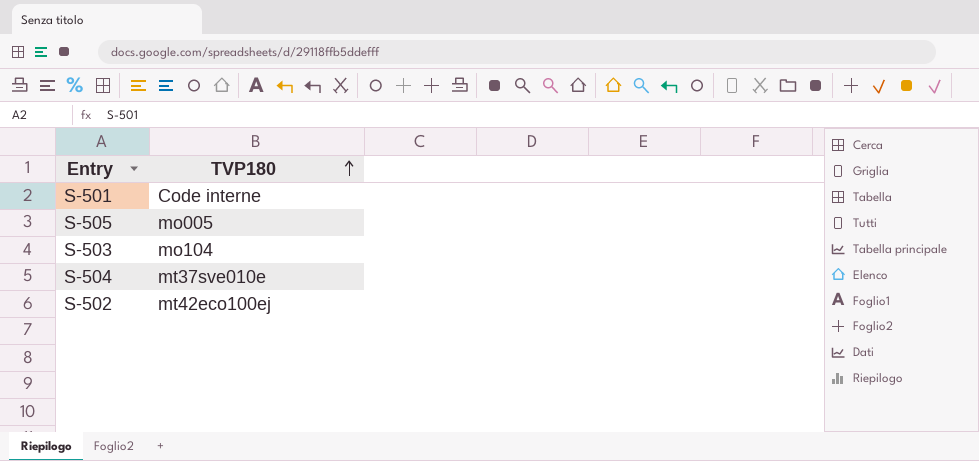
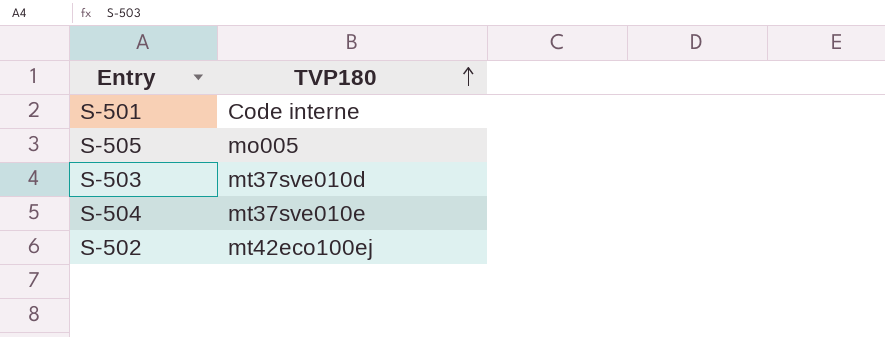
S-503 | TVP180: mo104 -> mt37sve010d

